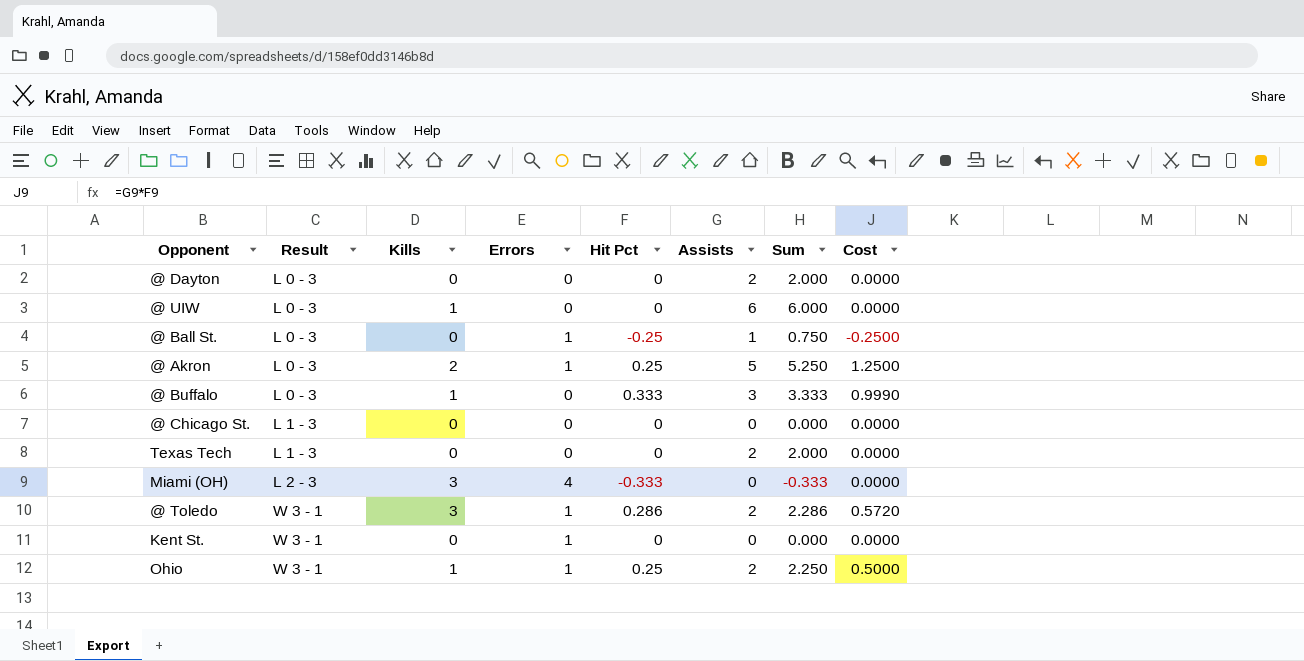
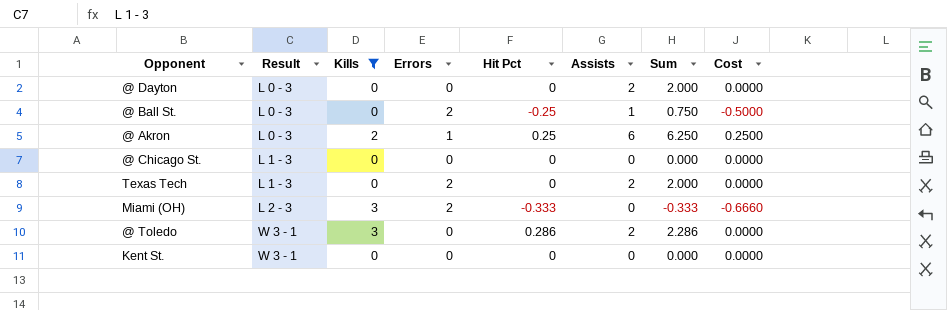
filter: none -> Kills != 1
column Cost | formula: [Hit Pct] * [Assists] -> [Errors] * [Hit Pct]
@ Ball St. | Errors: 1 -> 2
@ Akron | Assists: 5 -> 6
@ Akron | Sum: 5.250 -> 6.250
Texas Tech | Errors: 0 -> 2
Miami (OH) | Errors: 4 -> 2
@ Toledo | Errors: 1 -> 0
Kent St. | Errors: 1 -> 0

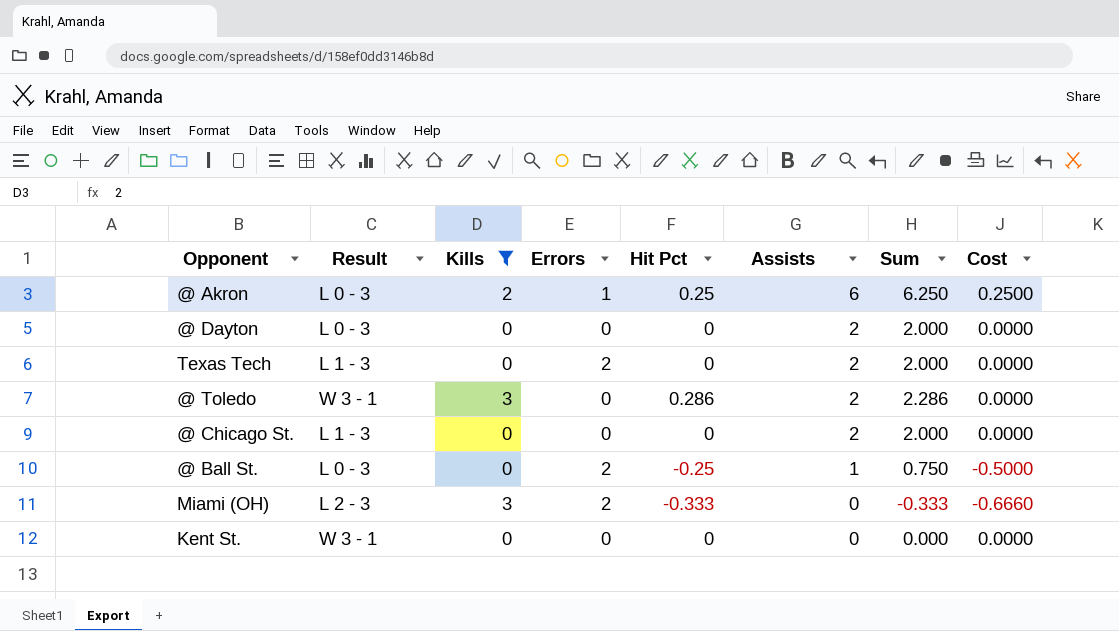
row order: Result ascending -> Assists descending
@ Chicago St. | Assists: 0 -> 2
@ Chicago St. | Sum: 0.000 -> 2.000

